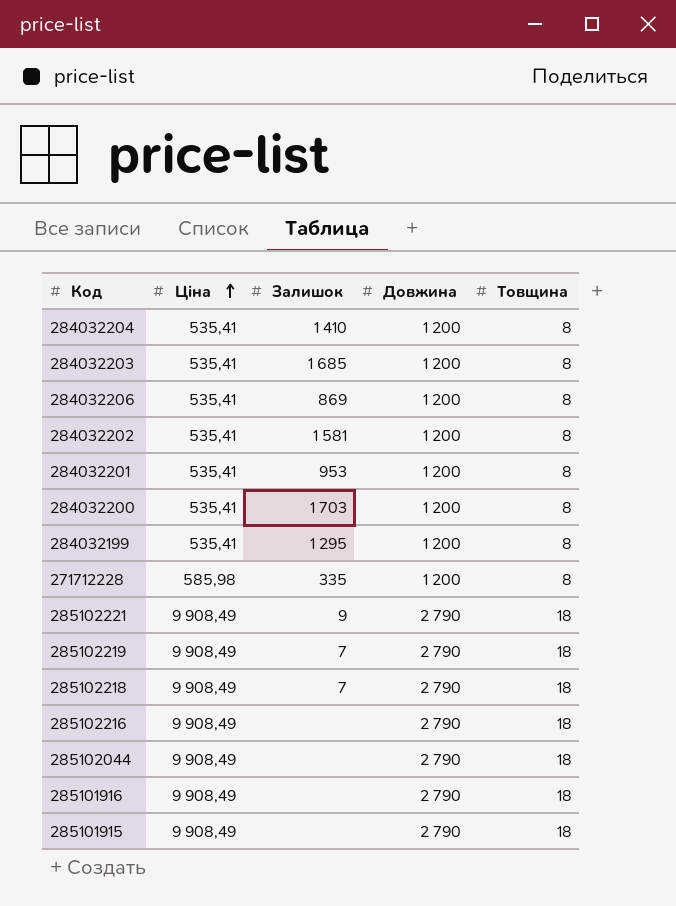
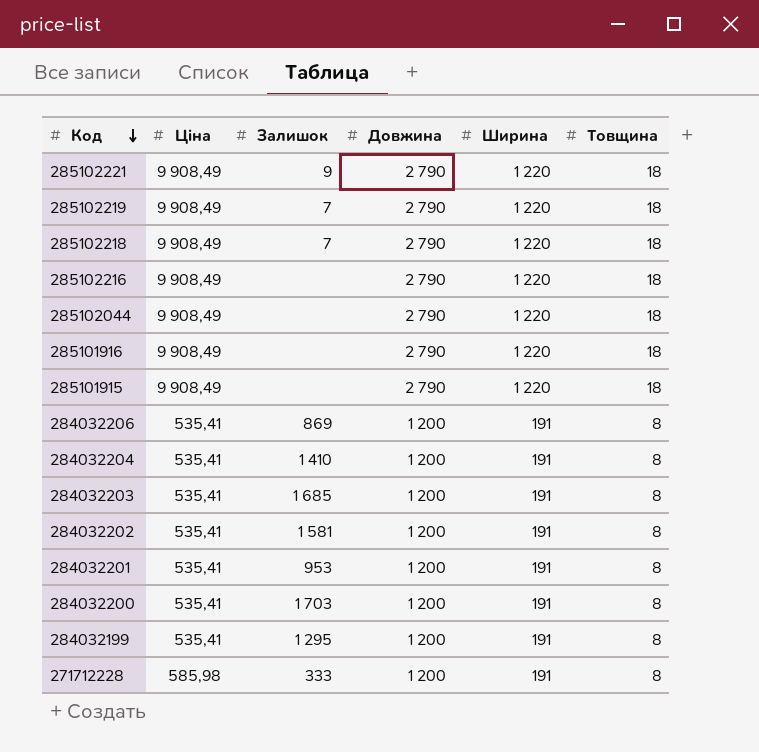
row order: Ціна ascending -> Код descending
column Ширина | position: none -> 5
271712228 | Залишок: 335 -> 333

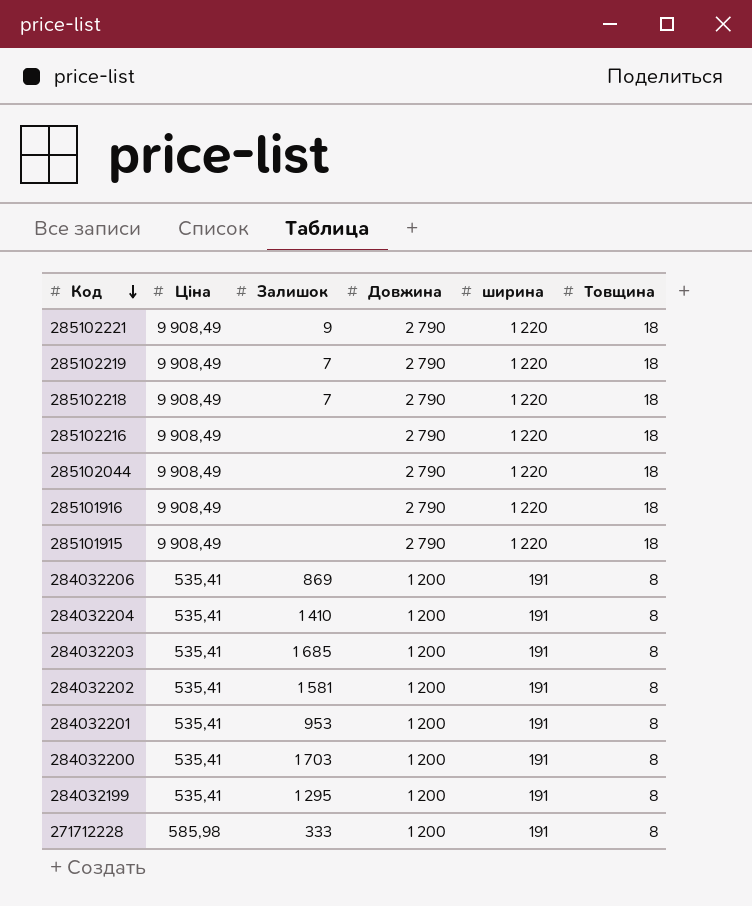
column name: Ширина -> ширина

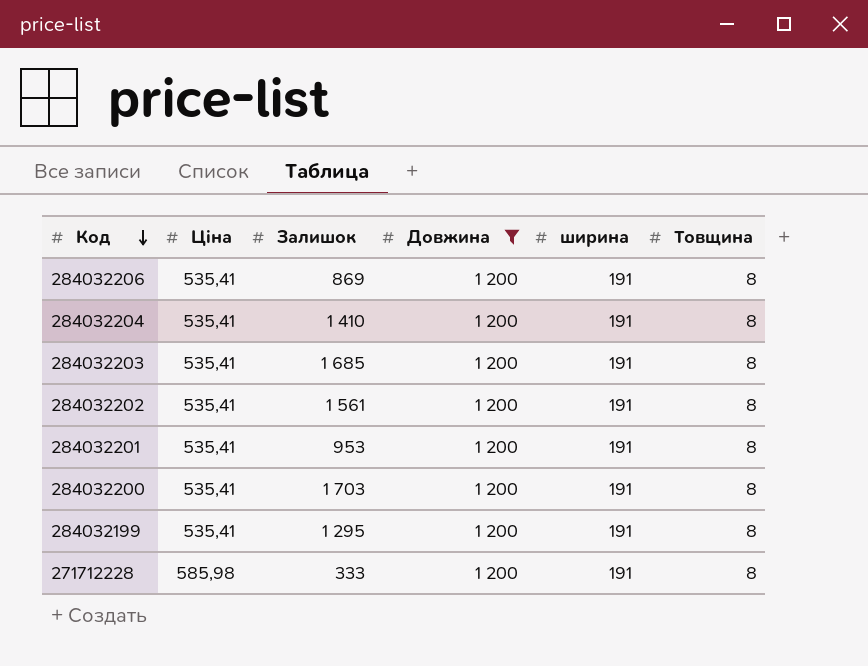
filter: none -> Довжина = 1 200
284032202 | Залишок: 1 581 -> 1 561

